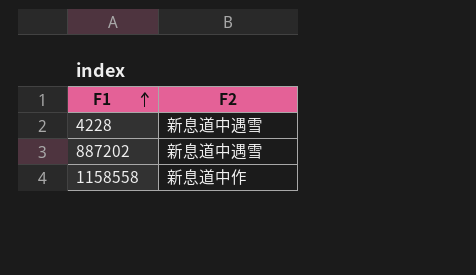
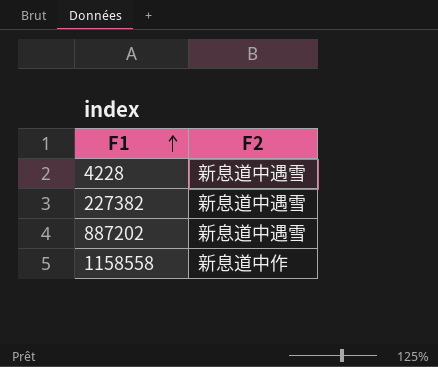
row 227382: none -> 新息道中遇雪

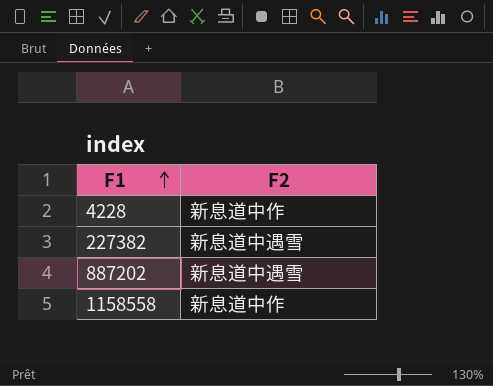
4228 | F2: 新息道中遇雪 -> 新息道中作

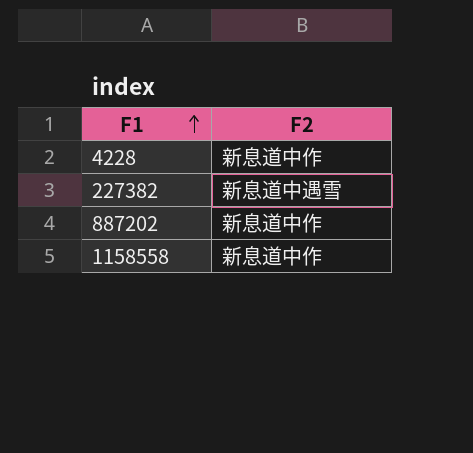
887202 | F2: 新息道中遇雪 -> 新息道中作

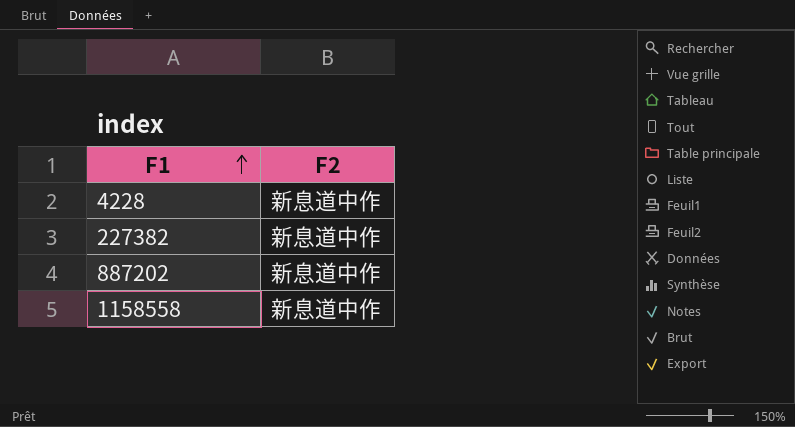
227382 | F2: 新息道中遇雪 -> 新息道中作

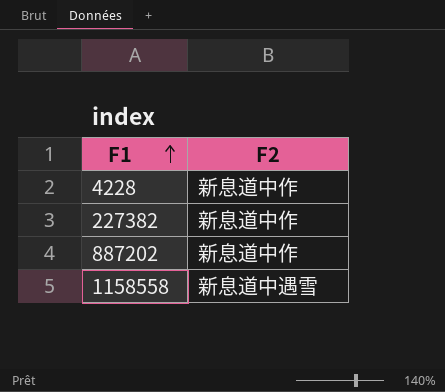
1158558 | F2: 新息道中作 -> 新息道中遇雪

